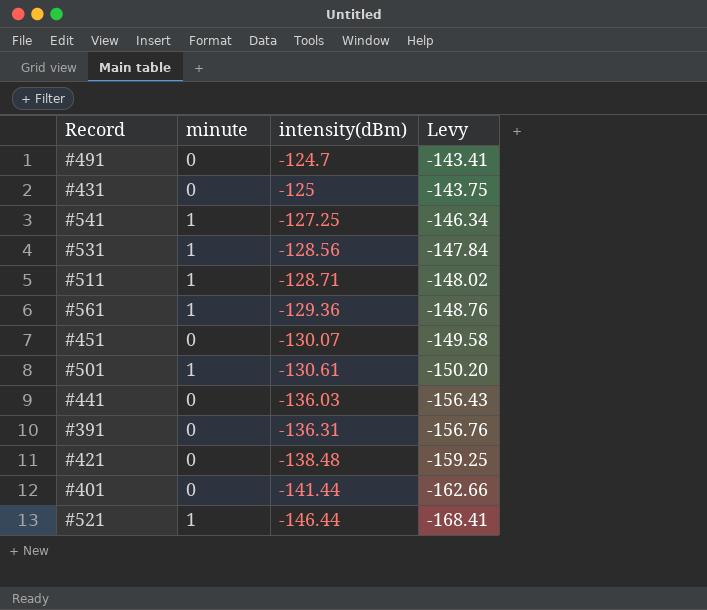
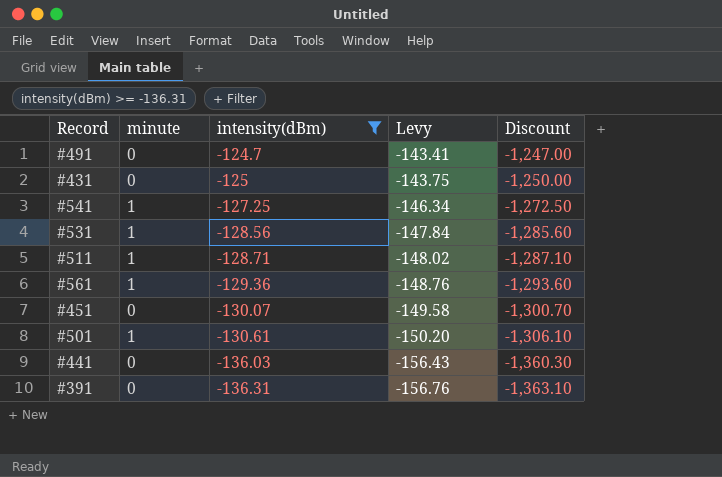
filter: none -> intensity(dBm) >= -136.31
column Discount | formula: none -> [intensity(dBm)] * 10

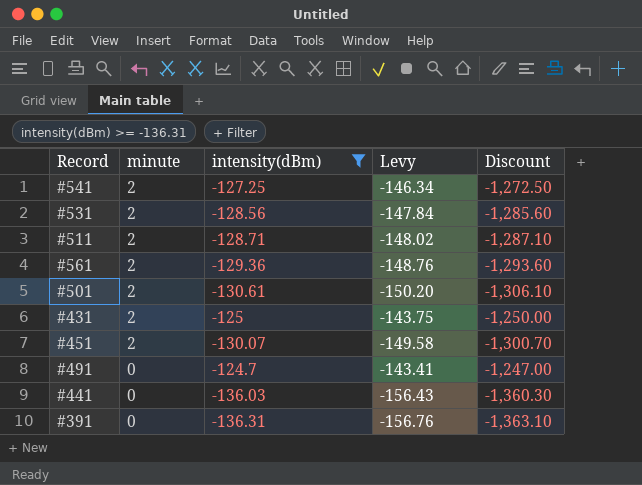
row order: intensity(dBm) descending -> minute descending
#541 | minute: 1 -> 2
#531 | minute: 1 -> 2
#511 | minute: 1 -> 2
#561 | minute: 1 -> 2
#501 | minute: 1 -> 2
#431 | minute: 0 -> 2
#451 | minute: 0 -> 2

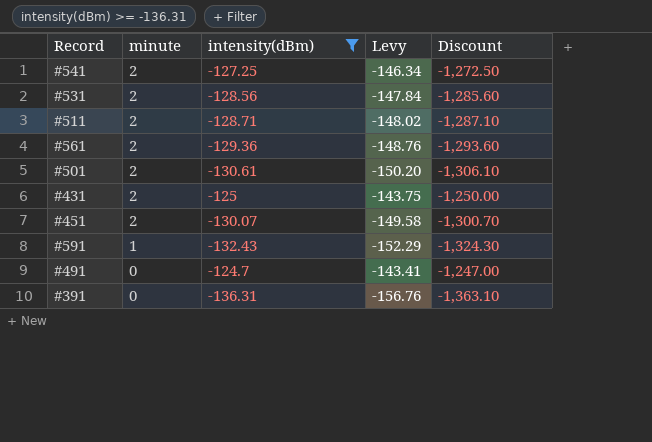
row #441: 0 | -136.03 | -156.43 | -1,360.30 -> none
row #591: none -> 1 | -132.43 | -152.29 | -1,324.30

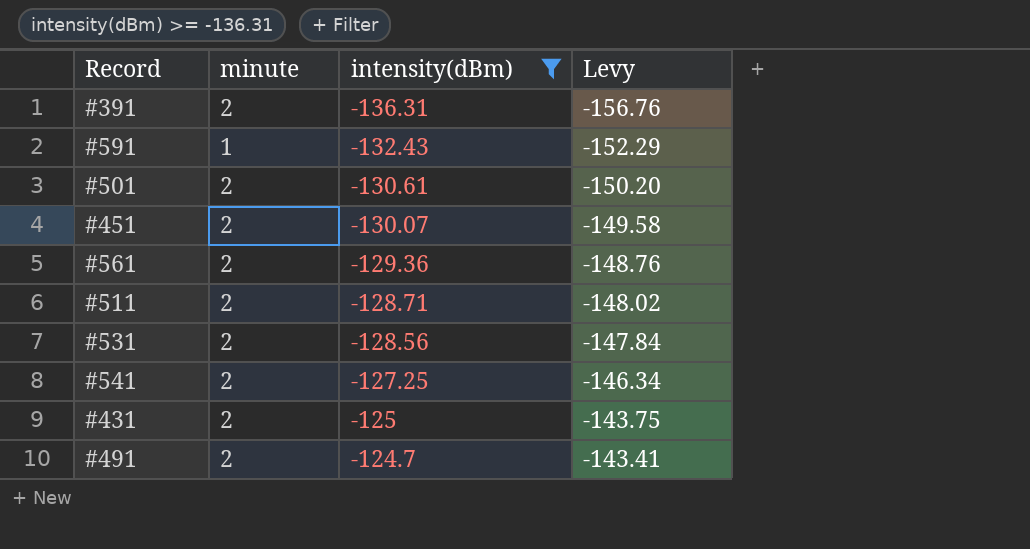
row order: minute descending -> intensity(dBm) ascending
column Discount | formula: [intensity(dBm)] * 10 -> none
#391 | minute: 0 -> 2
#491 | minute: 0 -> 2

